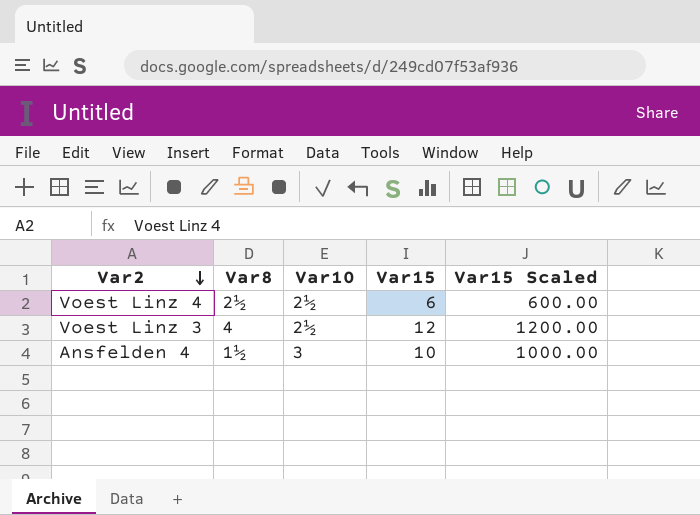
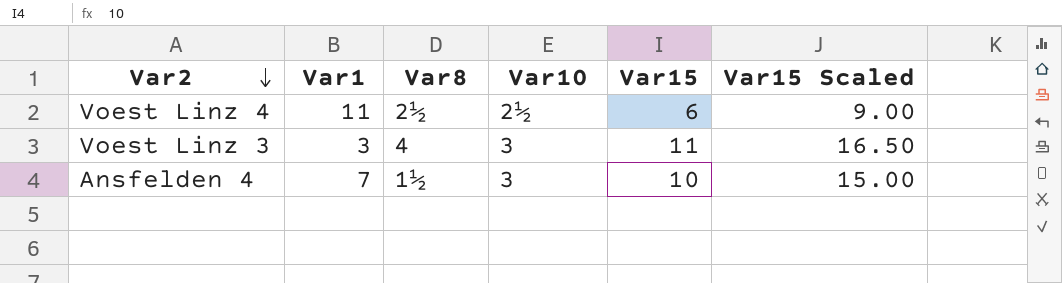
column Var1 | position: none -> 2
column Var15 Scaled | formula: [Var15] * 100 -> [Var15] * 1.5
Voest Linz 3 | Var10: 2½ -> 3
Voest Linz 3 | Var15: 12 -> 11

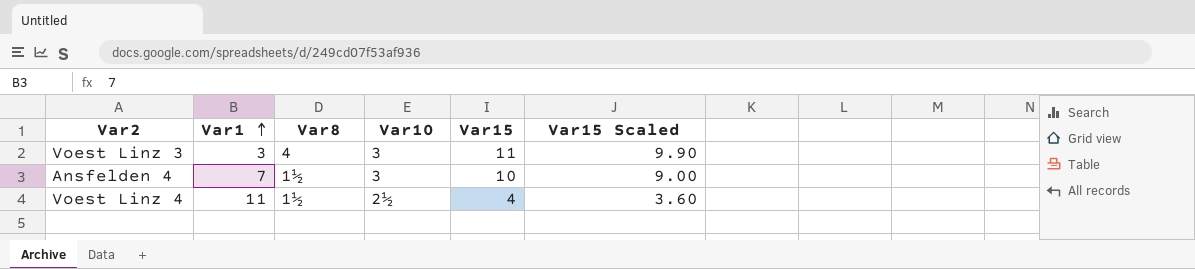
row order: Var2 descending -> Var1 ascending
column Var15 Scaled | formula: [Var15] * 1.5 -> [Var15] * 0.9
Voest Linz 4 | Var8: 2½ -> 1½
Voest Linz 4 | Var15: 6 -> 4

